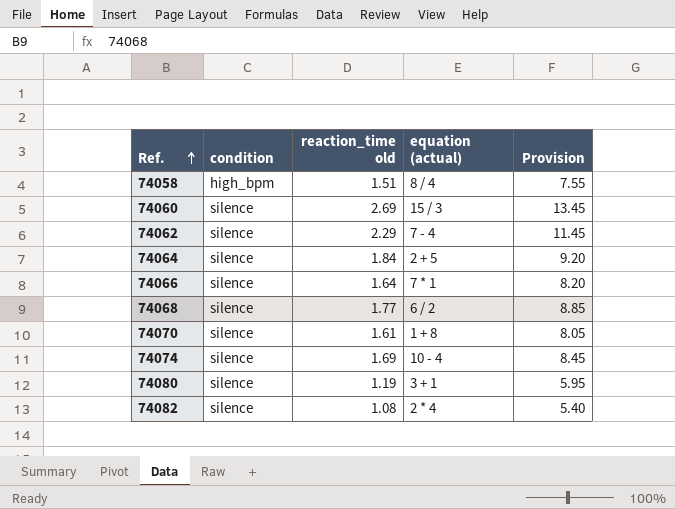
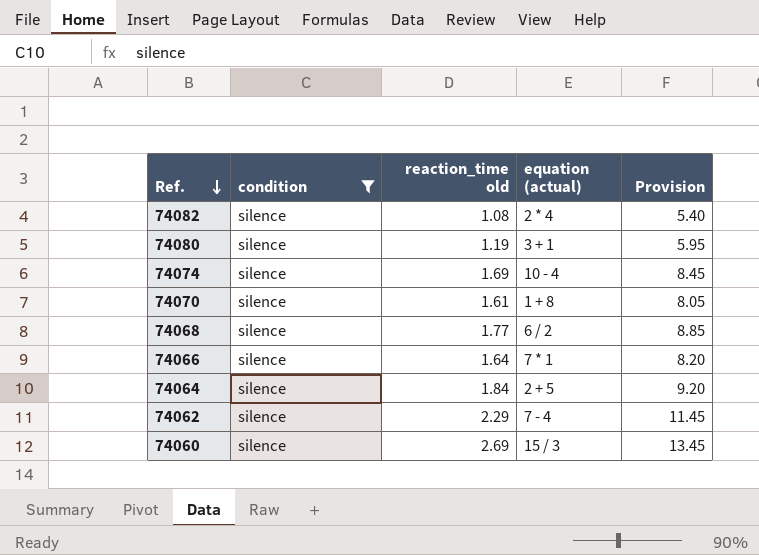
filter: none -> condition = silence
row order: Ref. ascending -> Ref. descending

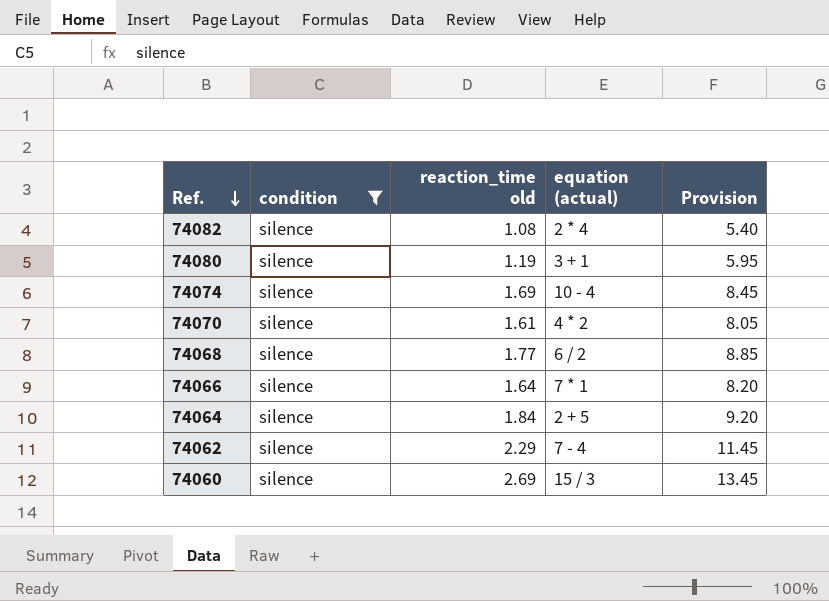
74070 | equation (actual): 1 + 8 -> 4 * 2

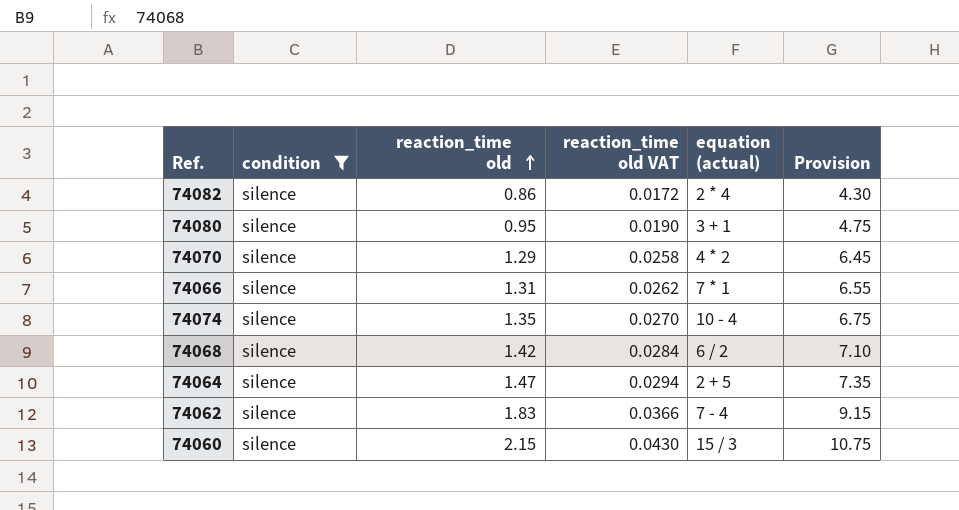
row order: Ref. descending -> reaction_time old ascending
column reaction_time old VAT | formula: none -> [reaction_time old] * 0.02
74082 | reaction_time old: 1.08 -> 0.86
74082 | Provision: 5.40 -> 4.30
74080 | reaction_time old: 1.19 -> 0.95
74080 | Provision: 5.95 -> 4.75
74070 | reaction_time old: 1.61 -> 1.29
74070 | Provision: 8.05 -> 6.45
74066 | reaction_time old: 1.64 -> 1.31
74066 | Provision: 8.20 -> 6.55
74074 | reaction_time old: 1.69 -> 1.35
74074 | Provision: 8.45 -> 6.75
74068 | reaction_time old: 1.77 -> 1.42
74068 | Provision: 8.85 -> 7.10
74064 | reaction_time old: 1.84 -> 1.47
74064 | Provision: 9.20 -> 7.35
74062 | reaction_time old: 2.29 -> 1.83
74062 | Provision: 11.45 -> 9.15
74060 | reaction_time old: 2.69 -> 2.15
74060 | Provision: 13.45 -> 10.75

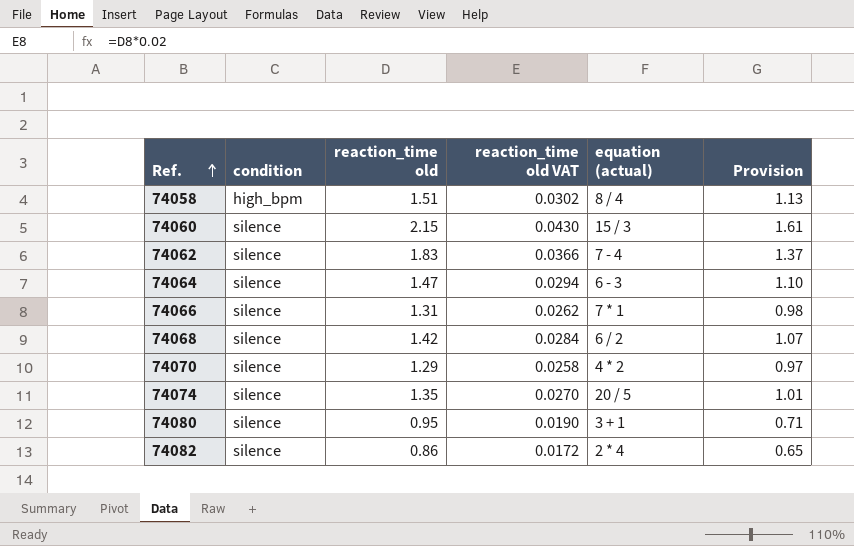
filter: condition = silence -> none
row order: reaction_time old ascending -> Ref. ascending
column Provision | formula: [reaction_time old] * 5 -> [reaction_time old] * 0.75
74064 | equation (actual): 2 + 5 -> 6 - 3
74074 | equation (actual): 10 - 4 -> 20 / 5

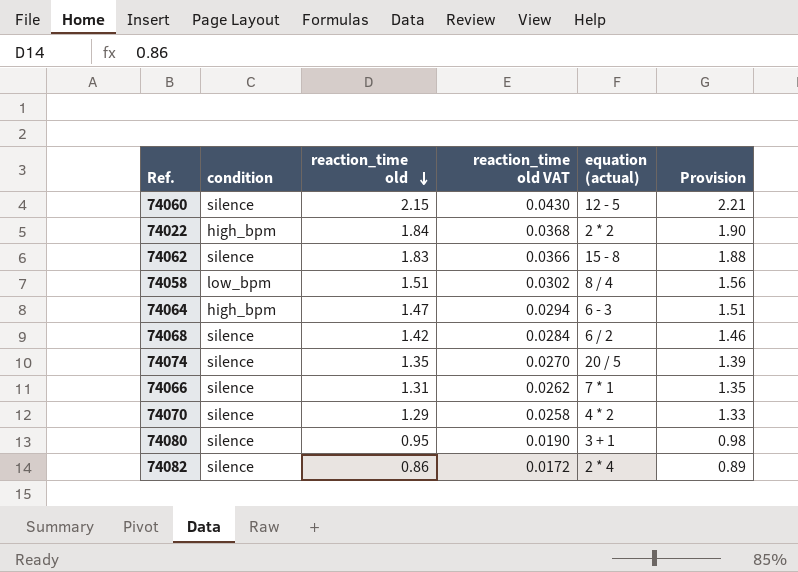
row order: Ref. ascending -> reaction_time old descending
column Provision | formula: [reaction_time old] * 0.75 -> [reaction_time old] * 1.03
74060 | equation (actual): 15 / 3 -> 12 - 5
row 74022: none -> high_bpm | 1.84 | 0.0368 | 2 * 2 | 1.90
74062 | equation (actual): 7 - 4 -> 15 - 8
74058 | condition: high_bpm -> low_bpm
74064 | condition: silence -> high_bpm

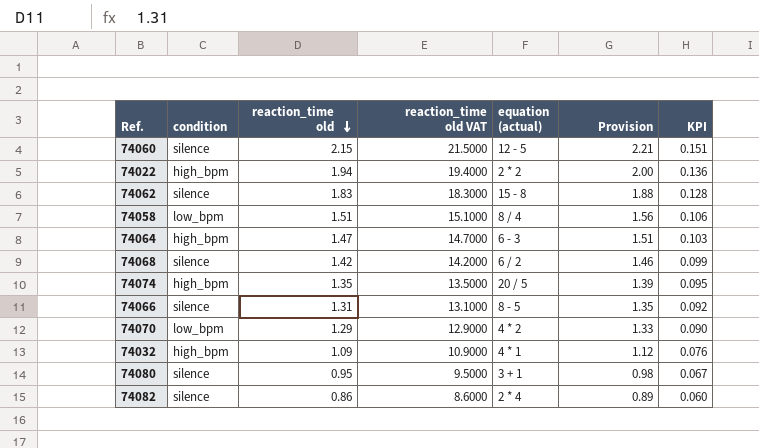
column reaction_time old VAT | formula: [reaction_time old] * 0.02 -> [reaction_time old] * 10
column KPI | formula: none -> [reaction_time old] * 0.07
74022 | reaction_time old: 1.84 -> 1.94
74022 | Provision: 1.90 -> 2.00
74074 | condition: silence -> high_bpm
74066 | equation (actual): 7 * 1 -> 8 - 5
74070 | condition: silence -> low_bpm
row 74032: none -> high_bpm | 1.09 | 10.9000 | 4 * 1 | 1.12 | 0.076

